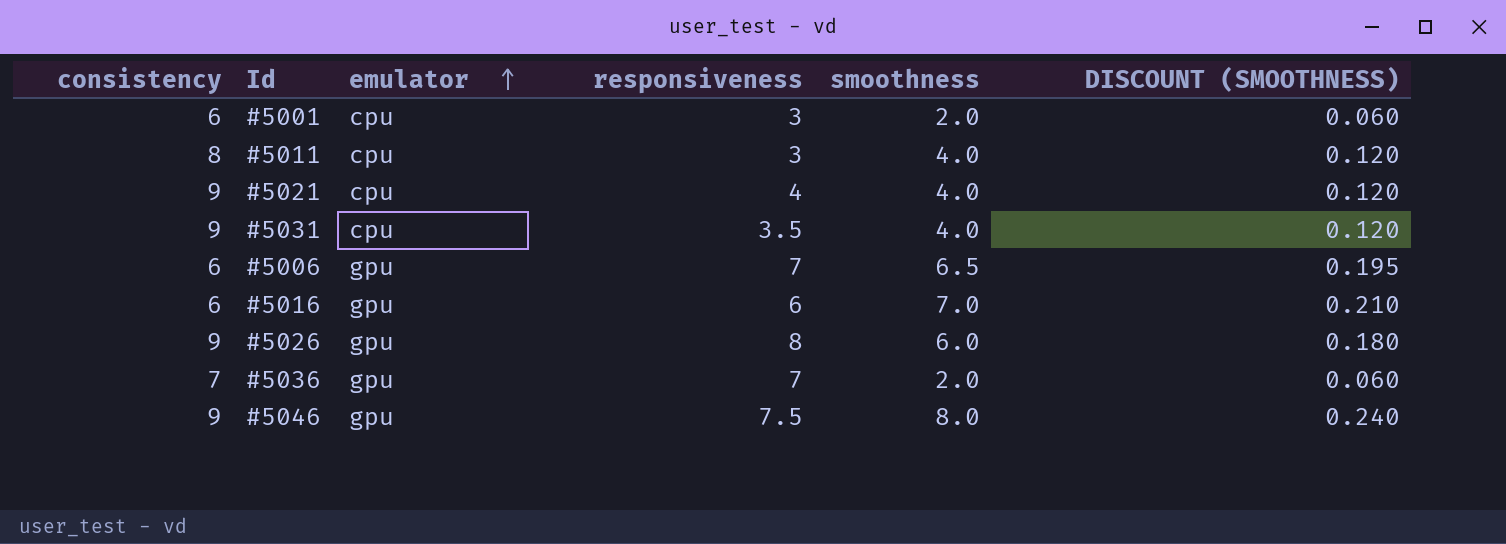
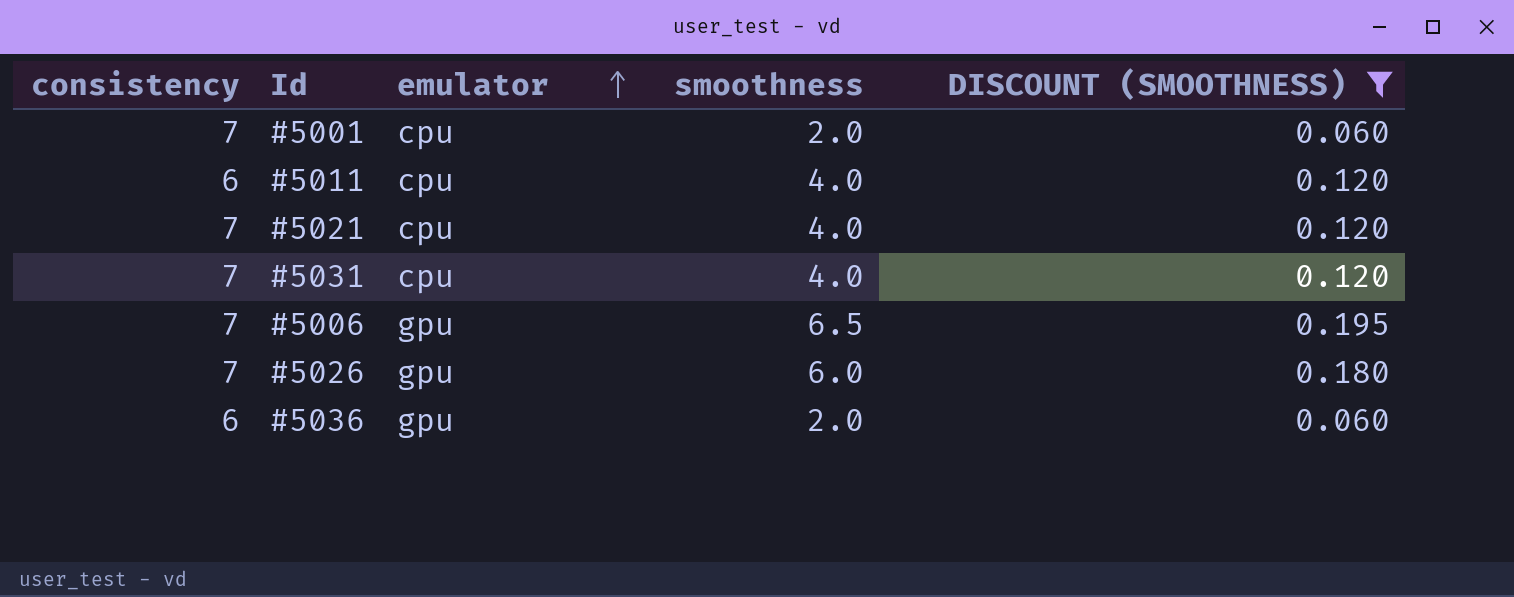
filter: none -> DISCOUNT (SMOOTHNESS) <= 0.195
column responsiveness | position: 4 -> none
#5001 | consistency: 6 -> 7
#5011 | consistency: 8 -> 6
#5021 | consistency: 9 -> 7
#5031 | consistency: 9 -> 7
#5006 | consistency: 6 -> 7
#5026 | consistency: 9 -> 7
#5036 | consistency: 7 -> 6

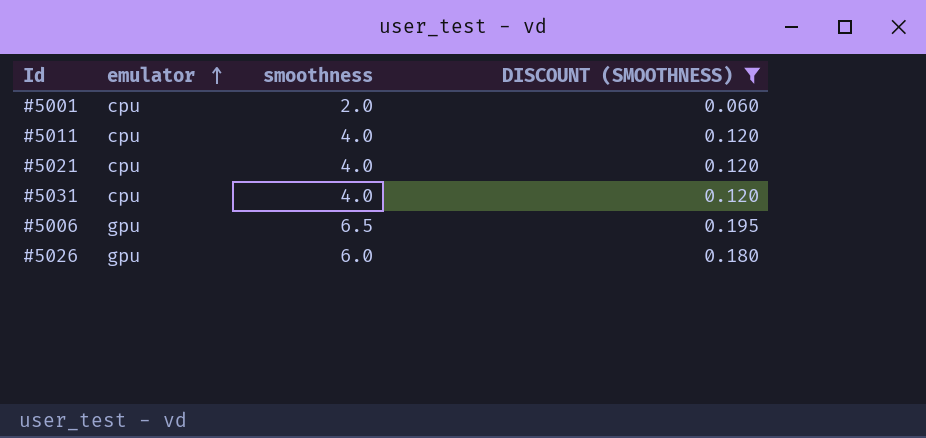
column consistency | position: 1 -> none
row #5036: 6 | gpu | 2.0 | 0.060 -> none

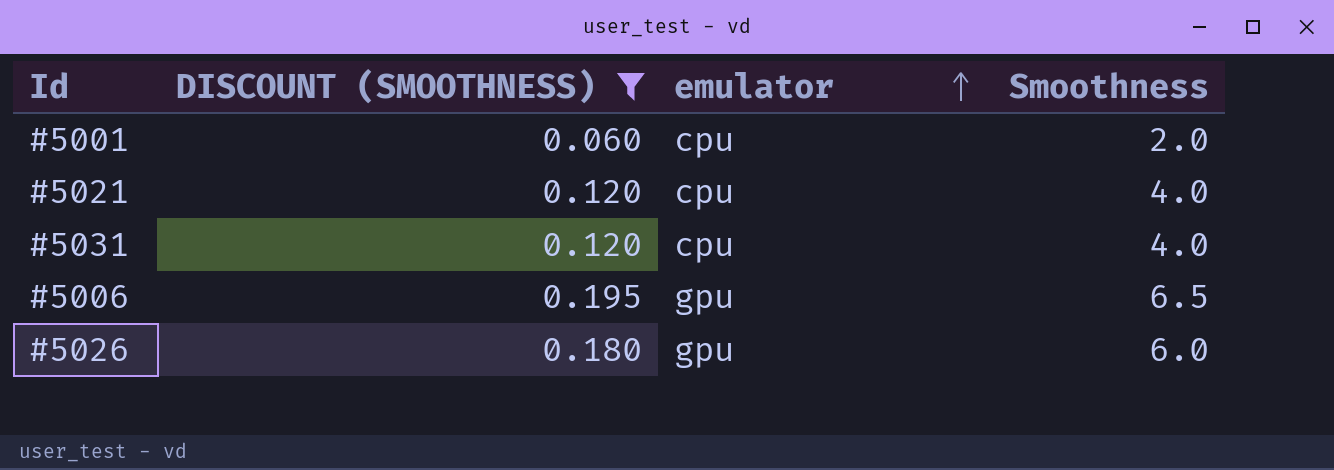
column DISCOUNT (SMOOTHNESS) | position: 4 -> 2
column name: smoothness -> Smoothness
row #5011: cpu | 4.0 | 0.120 -> none

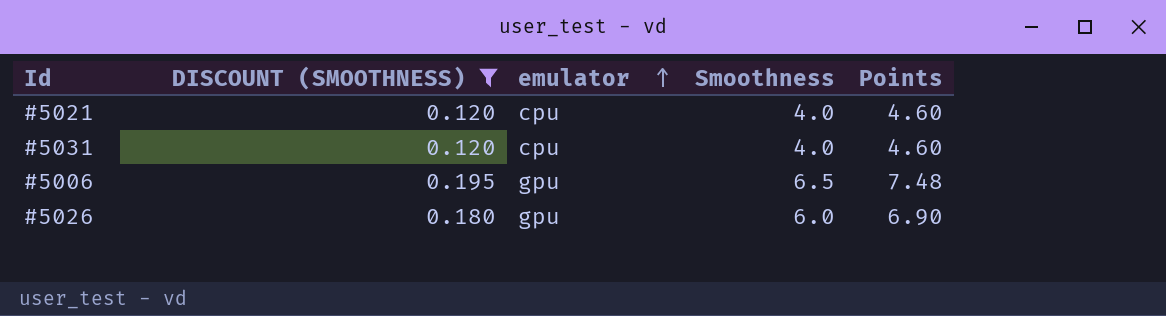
column Points | formula: none -> [Smoothness] * 1.15
row #5001: 0.060 | cpu | 2.0 -> none

